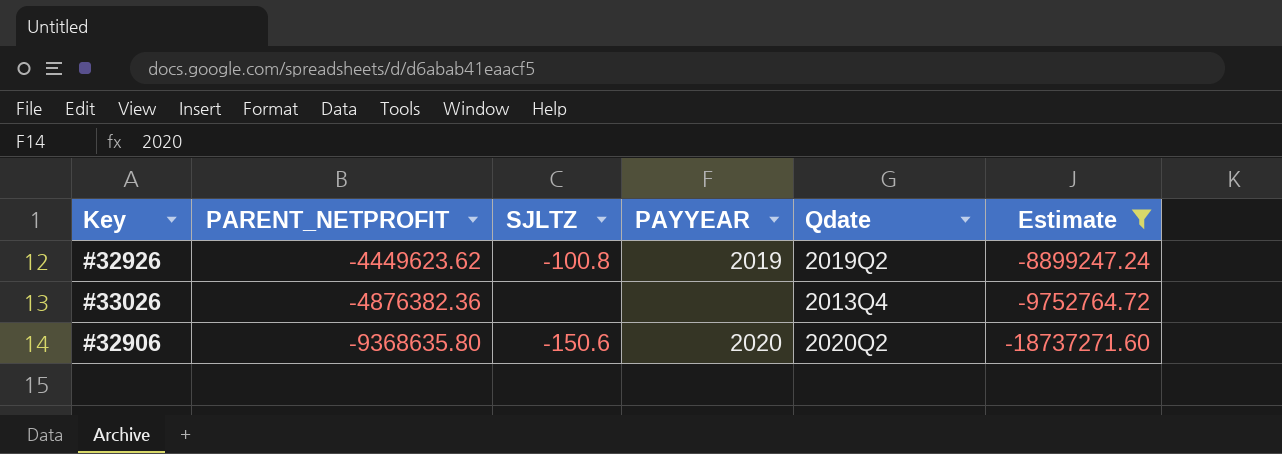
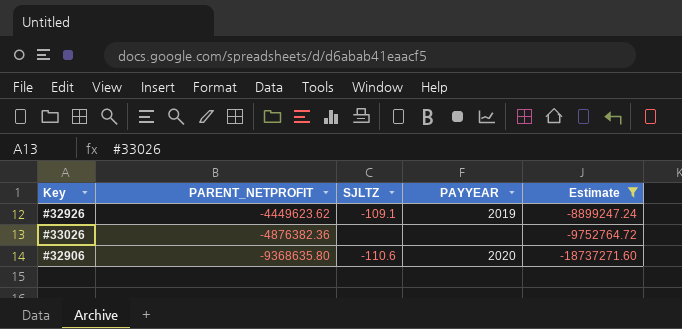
column Qdate | position: 5 -> none
#32926 | SJLTZ: -100.8 -> -109.1
#32906 | SJLTZ: -150.6 -> -110.6

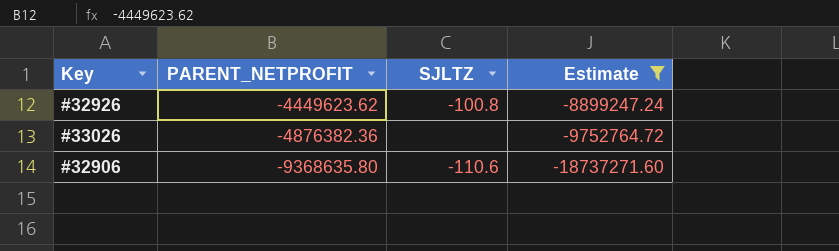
column PAYYEAR | position: 4 -> none
#32926 | SJLTZ: -109.1 -> -100.8

